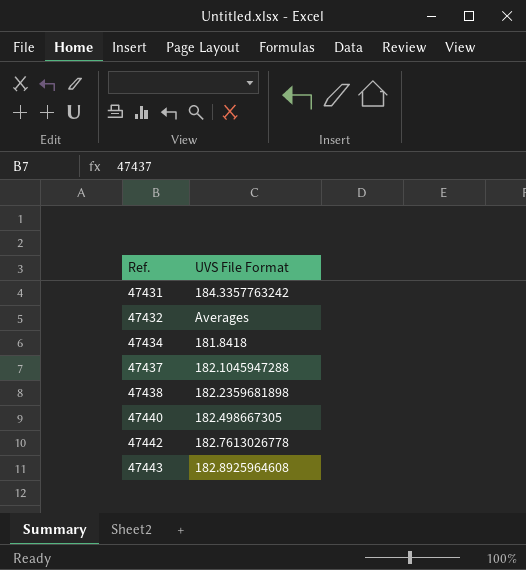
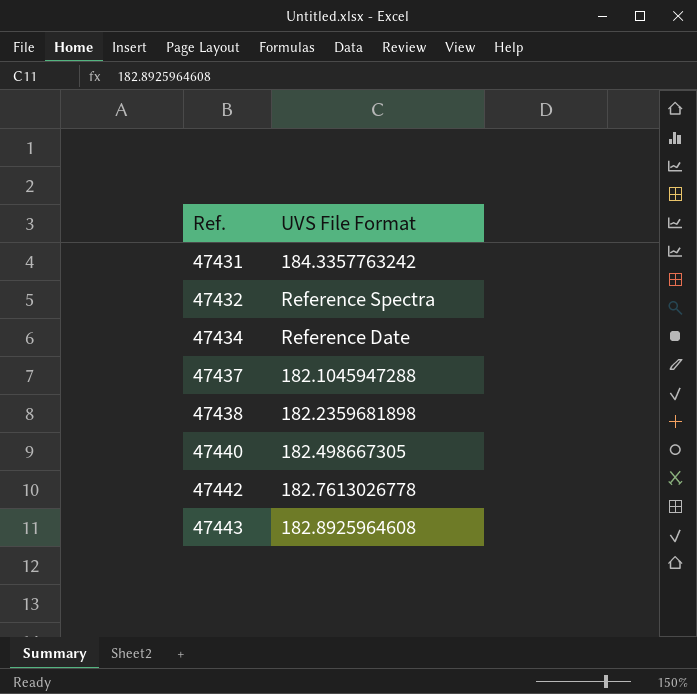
47432 | UVS File Format: Averages -> Reference Spectra
47434 | UVS File Format: 181.8418 -> Reference Date

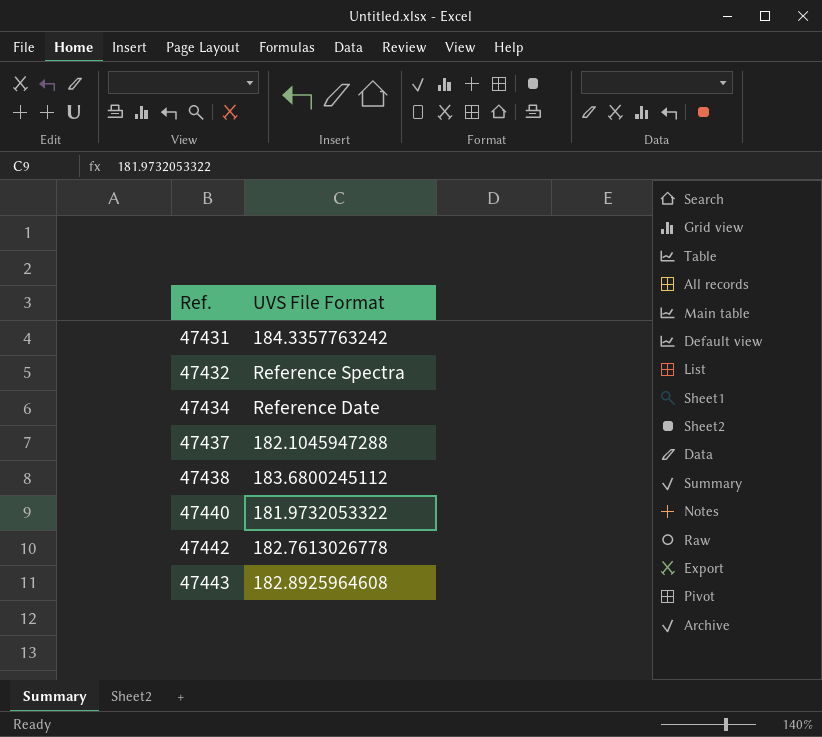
47438 | UVS File Format: 182.2359681898 -> 183.6800245112
47440 | UVS File Format: 182.498667305 -> 181.9732053322

